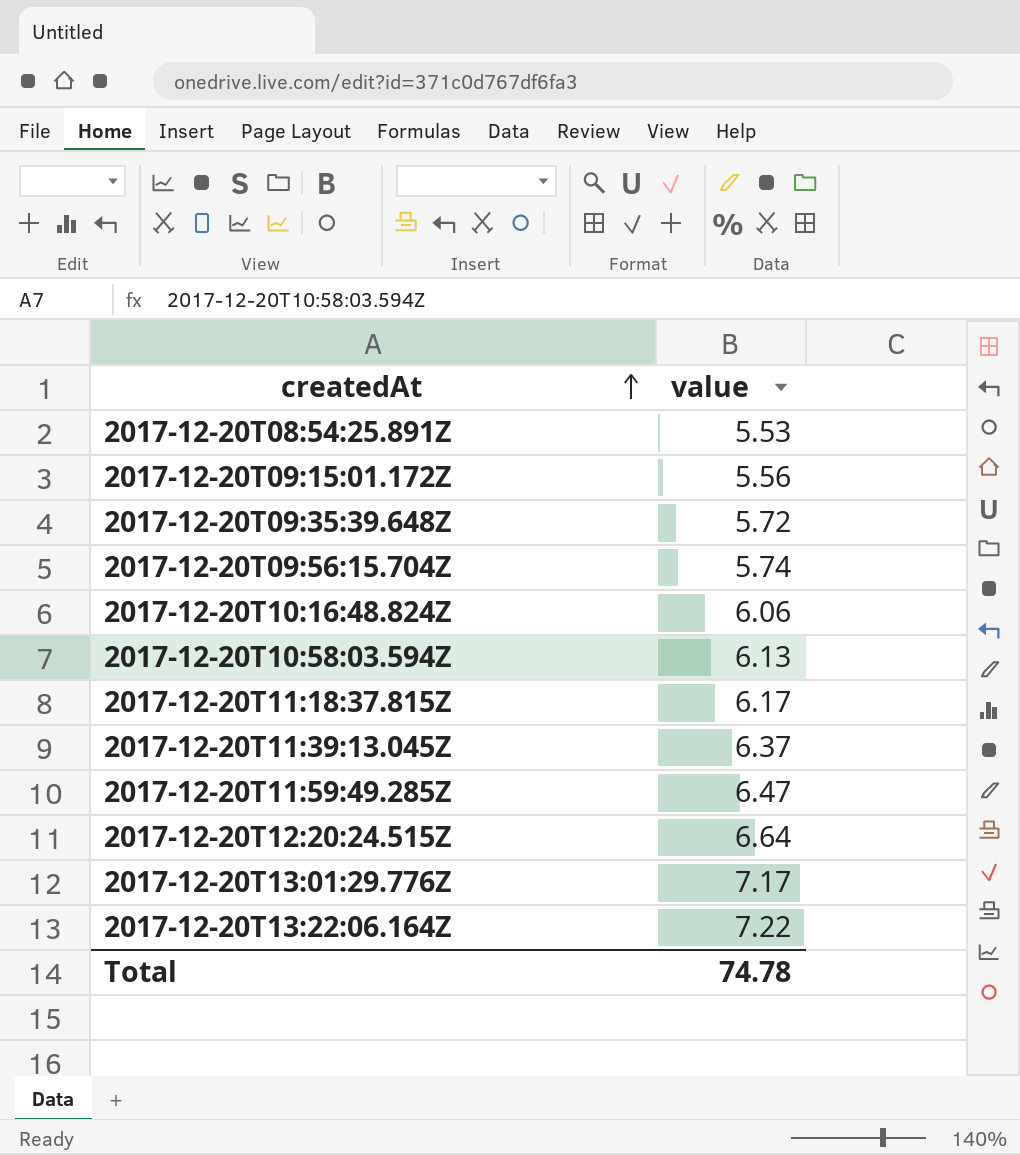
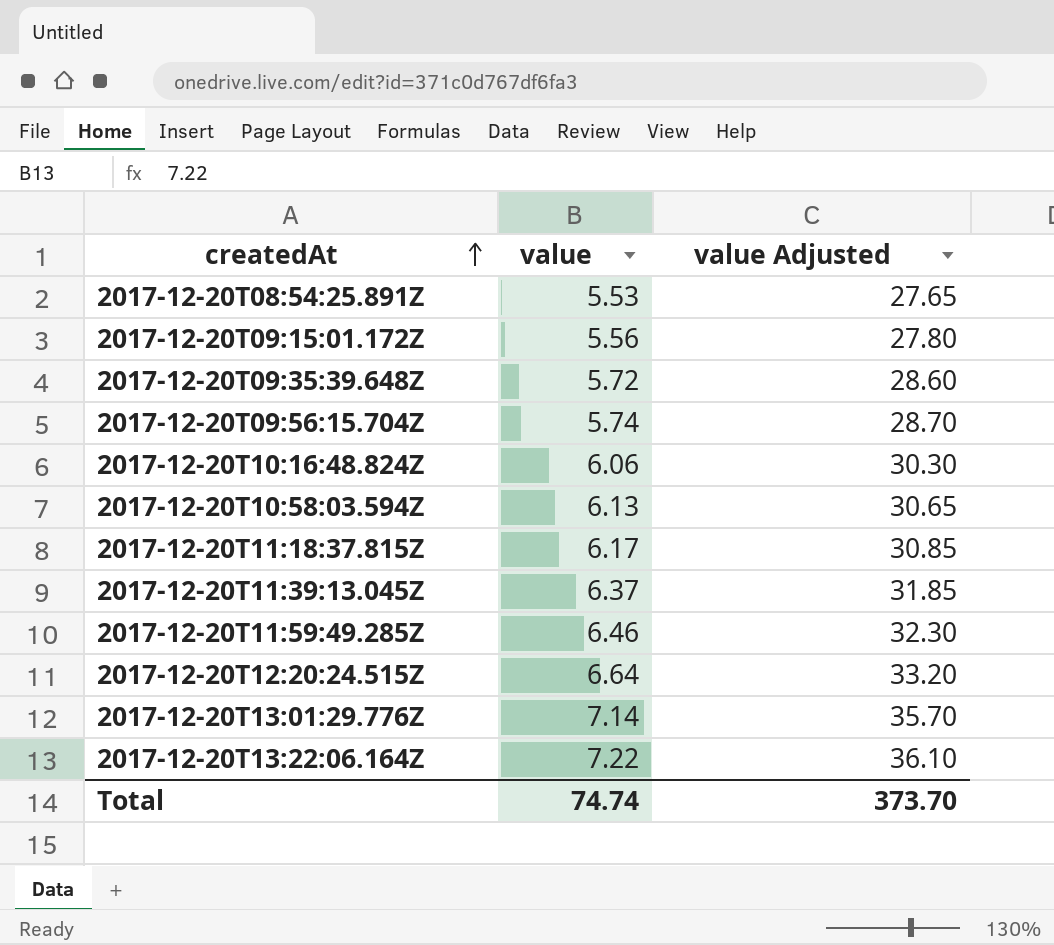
column value Adjusted | formula: none -> [value] * 5
2017-12-20T11:59:49.285Z | value: 6.47 -> 6.46
2017-12-20T13:01:29.776Z | value: 7.17 -> 7.14
Total | value: 74.78 -> 74.74

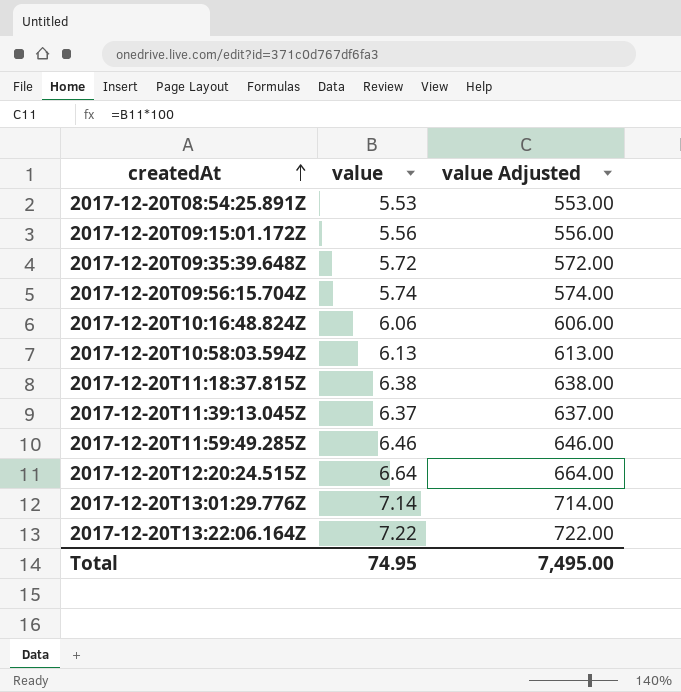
column value Adjusted | formula: [value] * 5 -> [value] * 100
2017-12-20T11:18:37.815Z | value: 6.17 -> 6.38
Total | value: 74.74 -> 74.95
Total | value Adjusted: 373.70 -> 7,495.00

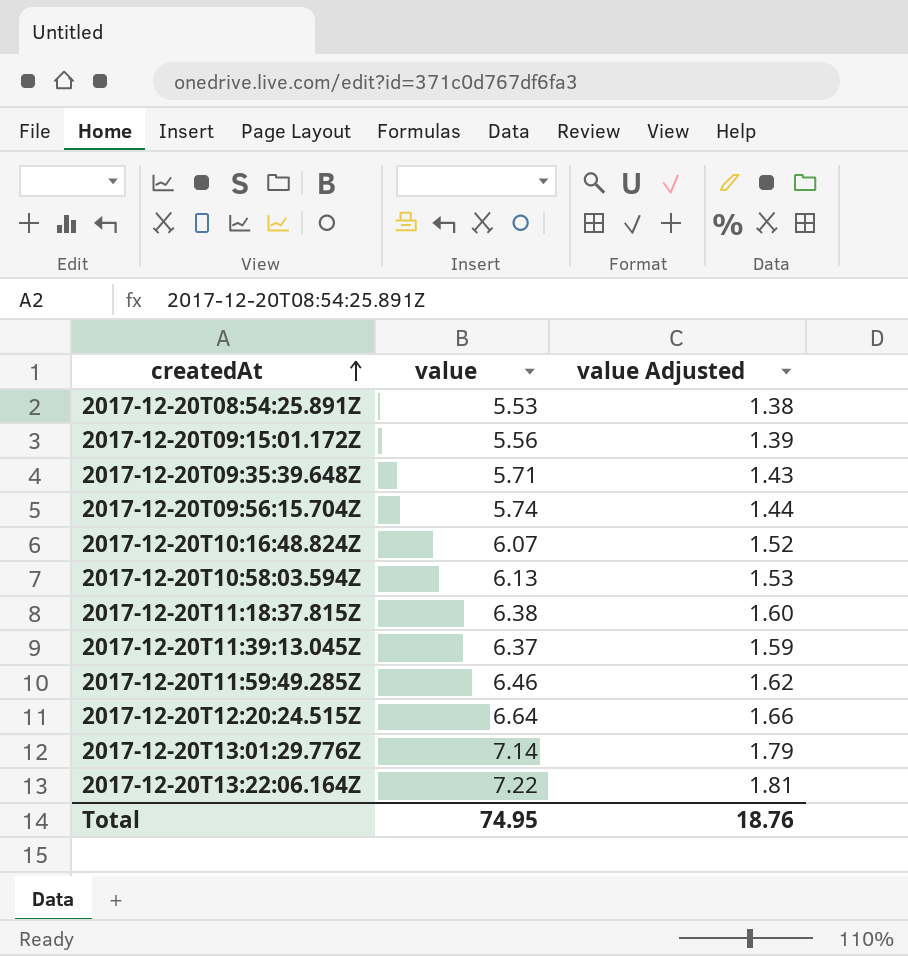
column value Adjusted | formula: [value] * 100 -> [value] * 0.25
2017-12-20T09:35:39.648Z | value: 5.72 -> 5.71
2017-12-20T10:16:48.824Z | value: 6.06 -> 6.07
Total | value Adjusted: 7,495.00 -> 18.76

